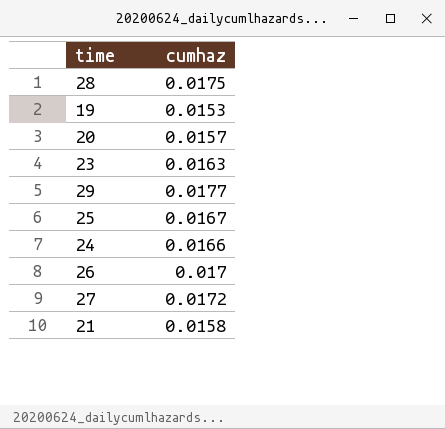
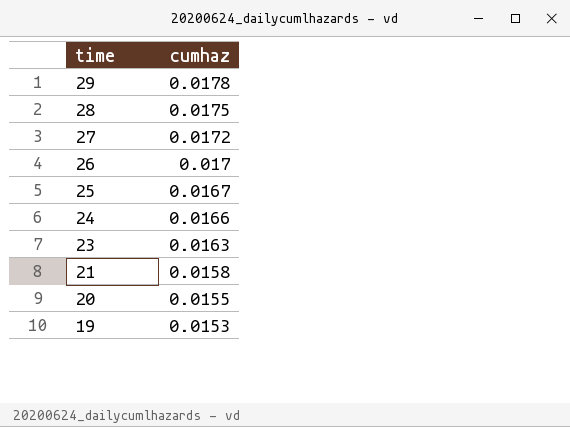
row order: none -> time descending
29 | cumhaz: 0.0177 -> 0.0178
20 | cumhaz: 0.0157 -> 0.0155

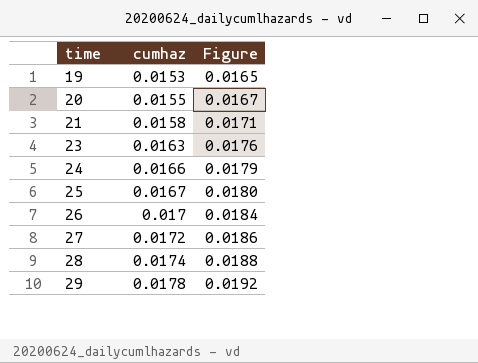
row order: time descending -> time ascending
column Figure | formula: none -> [cumhaz] * 1.08
28 | cumhaz: 0.0175 -> 0.0174

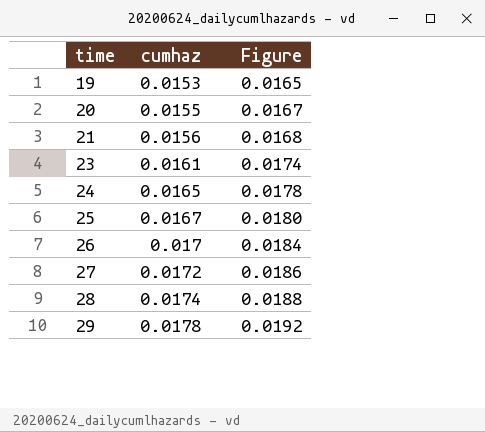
21 | cumhaz: 0.0158 -> 0.0156
21 | Figure: 0.0171 -> 0.0168
23 | cumhaz: 0.0163 -> 0.0161
23 | Figure: 0.0176 -> 0.0174
24 | cumhaz: 0.0166 -> 0.0165
24 | Figure: 0.0179 -> 0.0178

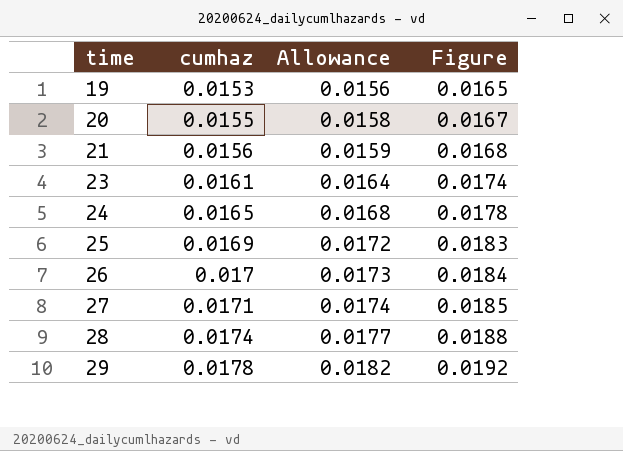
column Allowance | formula: none -> [cumhaz] * 1.02
25 | cumhaz: 0.0167 -> 0.0169
25 | Figure: 0.0180 -> 0.0183
27 | cumhaz: 0.0172 -> 0.0171
27 | Figure: 0.0186 -> 0.0185

